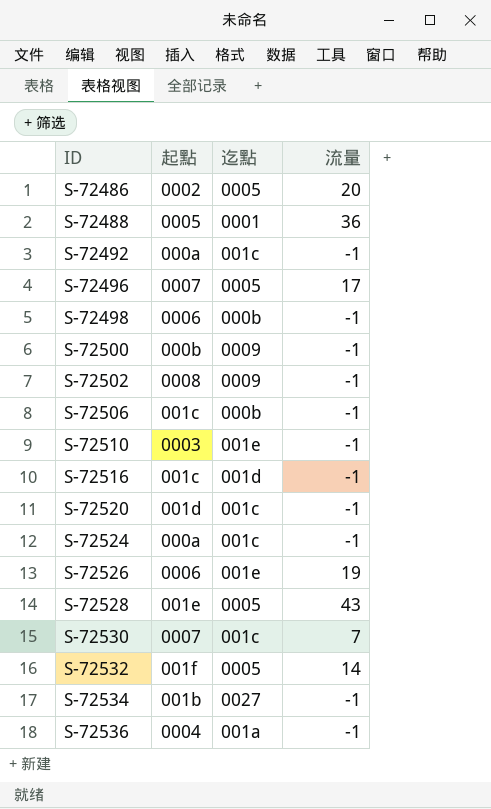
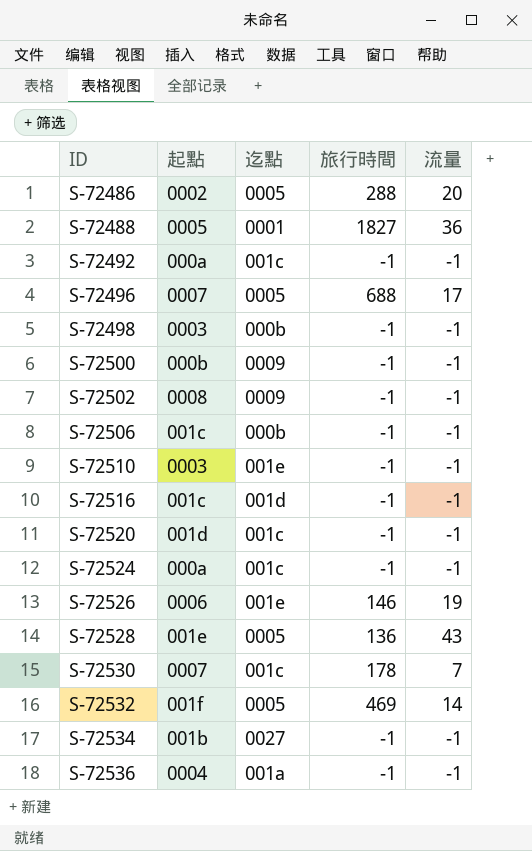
column 旅行時間 | position: none -> 4
S-72498 | 起點: 0006 -> 0003

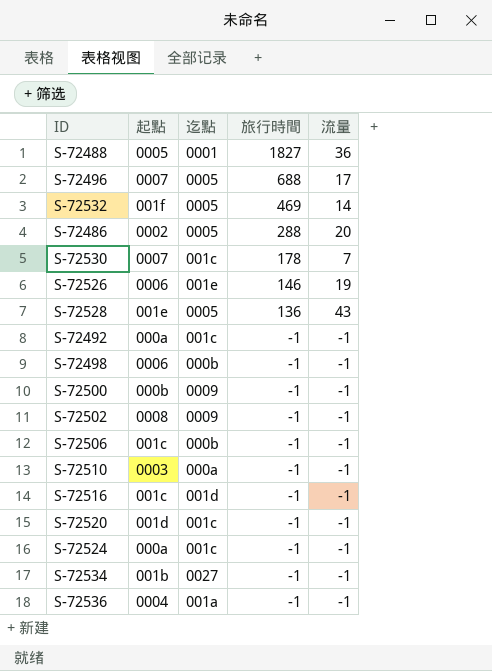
row order: ID ascending -> 旅行時間 descending
S-72498 | 起點: 0003 -> 0006
S-72510 | 迄點: 001e -> 000a

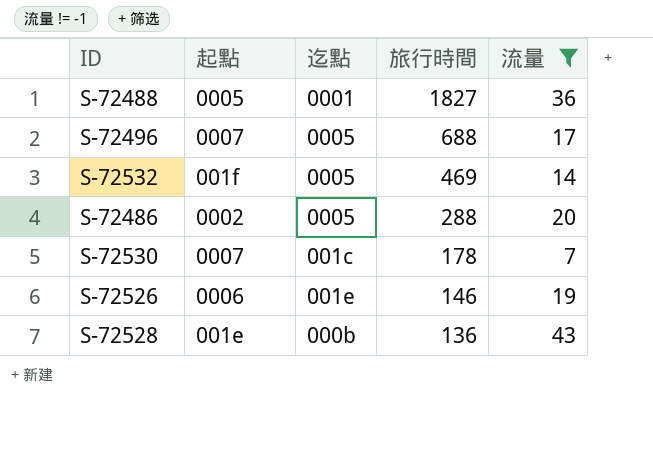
filter: none -> 流量 != -1
S-72528 | 迄點: 0005 -> 000b

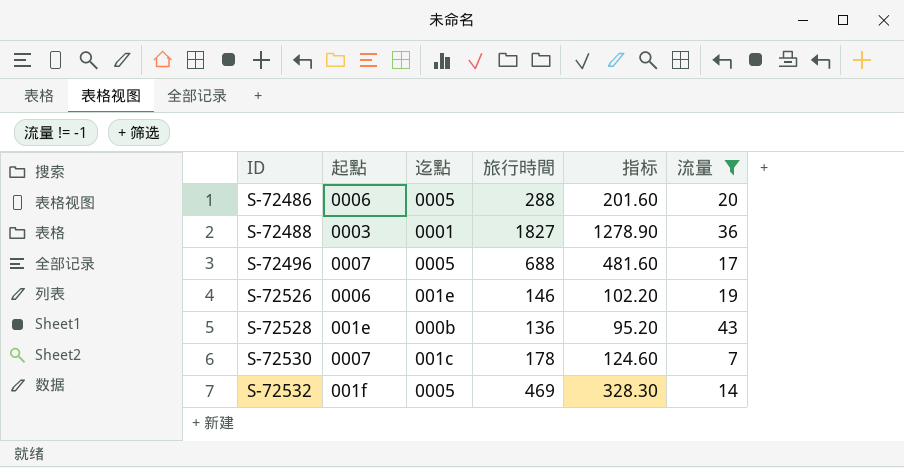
row order: 旅行時間 descending -> ID ascending
column 指标 | formula: none -> [旅行時間] * 0.7
S-72486 | 起點: 0002 -> 0006
S-72488 | 起點: 0005 -> 0003

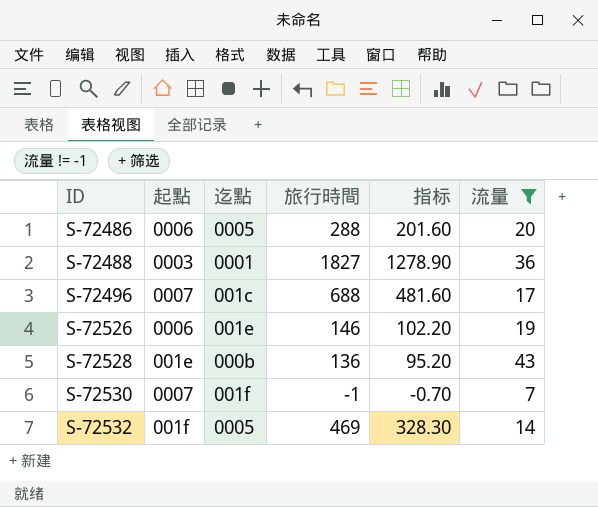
S-72496 | 迄點: 0005 -> 001c
S-72530 | 迄點: 001c -> 001f
S-72530 | 旅行時間: 178 -> -1
S-72530 | 指标: 124.60 -> -0.70

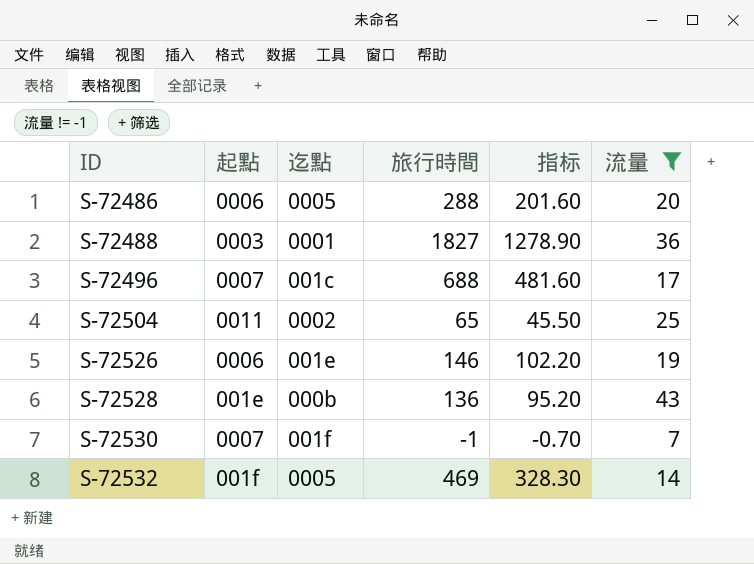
row S-72504: none -> 0011 | 0002 | 65 | 45.50 | 25

